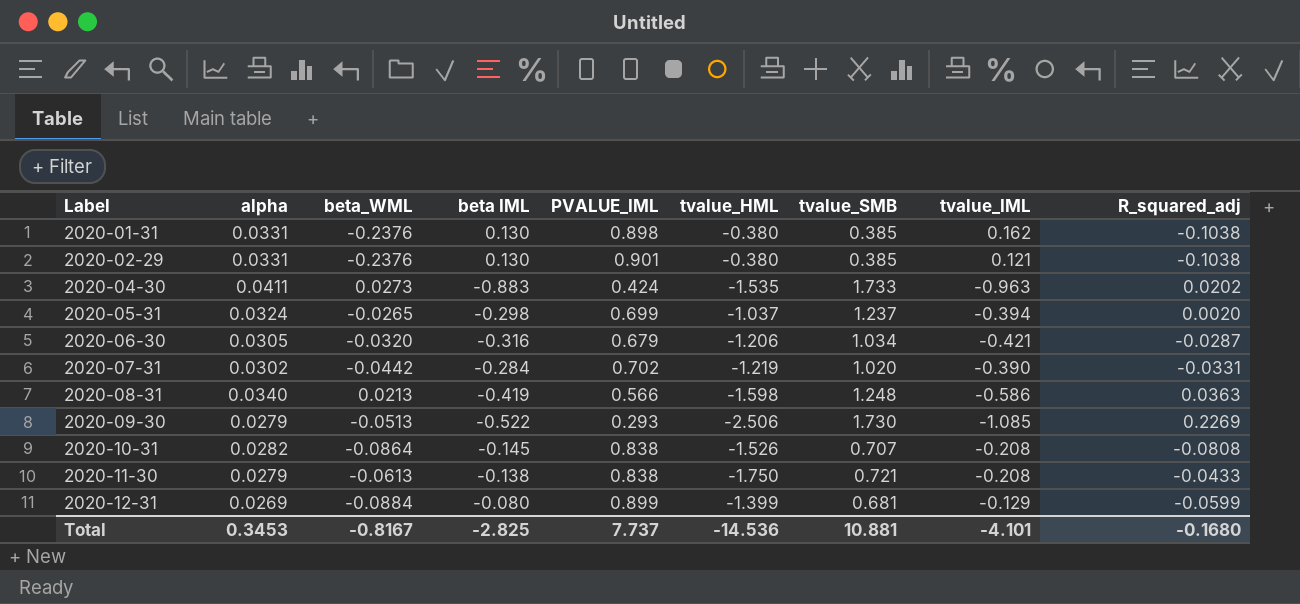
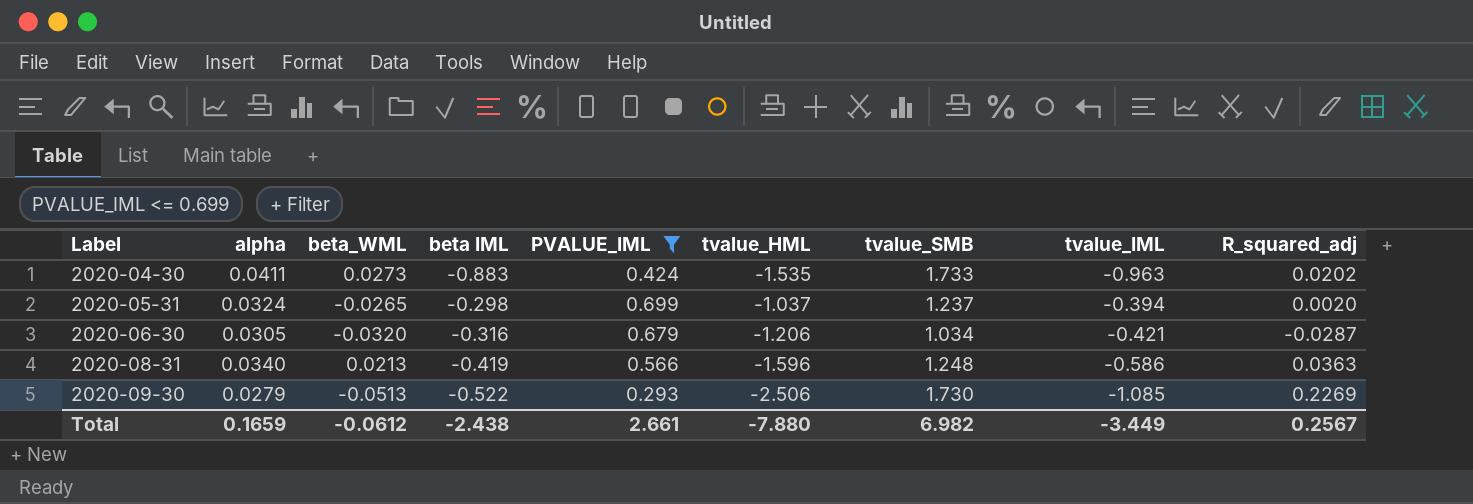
filter: none -> PVALUE_IML <= 0.699
2020-08-31 | tvalue_HML: -1.598 -> -1.596
Total | alpha: 0.3453 -> 0.1659
Total | beta_WML: -0.8167 -> -0.0612
Total | beta IML: -2.825 -> -2.438
Total | PVALUE_IML: 7.737 -> 2.661
Total | tvalue_HML: -14.536 -> -7.880
Total | tvalue_SMB: 10.881 -> 6.982
Total | tvalue_IML: -4.101 -> -3.449
Total | R_squared_adj: -0.1680 -> 0.2567

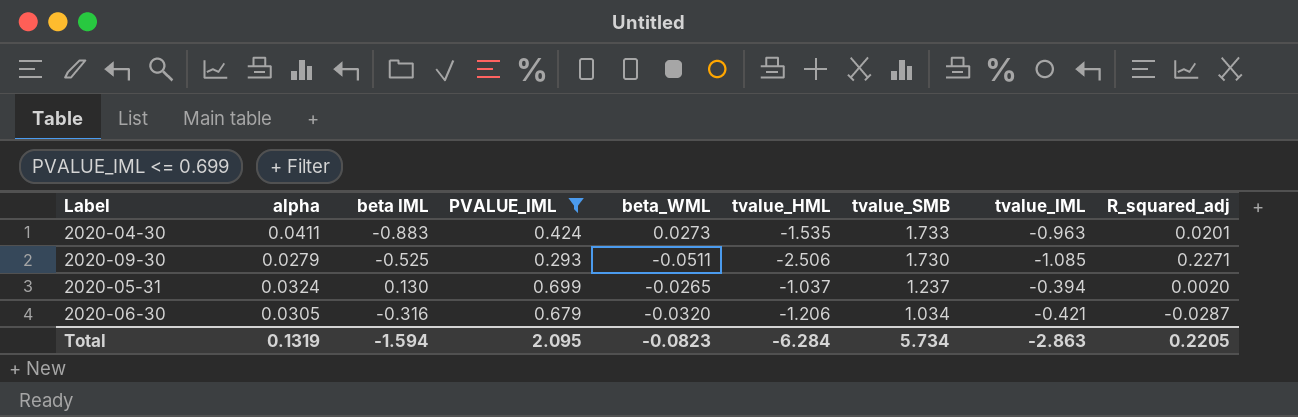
row order: Label ascending -> tvalue_SMB descending
column beta_WML | position: 3 -> 5
row 2020-08-31: 0.0340 | 0.0213 | -0.419 | 0.566 | -1.596 | 1.248 | -0.586 | 0.0363 -> none
2020-04-30 | R_squared_adj: 0.0202 -> 0.0201
2020-09-30 | beta IML: -0.522 -> -0.525
2020-09-30 | beta_WML: -0.0513 -> -0.0511
2020-09-30 | R_squared_adj: 0.2269 -> 0.2271
2020-05-31 | beta IML: -0.298 -> 0.130
Total | alpha: 0.1659 -> 0.1319
Total | beta IML: -2.438 -> -1.594
Total | PVALUE_IML: 2.661 -> 2.095
Total | beta_WML: -0.0612 -> -0.0823
Total | tvalue_HML: -7.880 -> -6.284
Total | tvalue_SMB: 6.982 -> 5.734
Total | tvalue_IML: -3.449 -> -2.863
Total | R_squared_adj: 0.2567 -> 0.2205

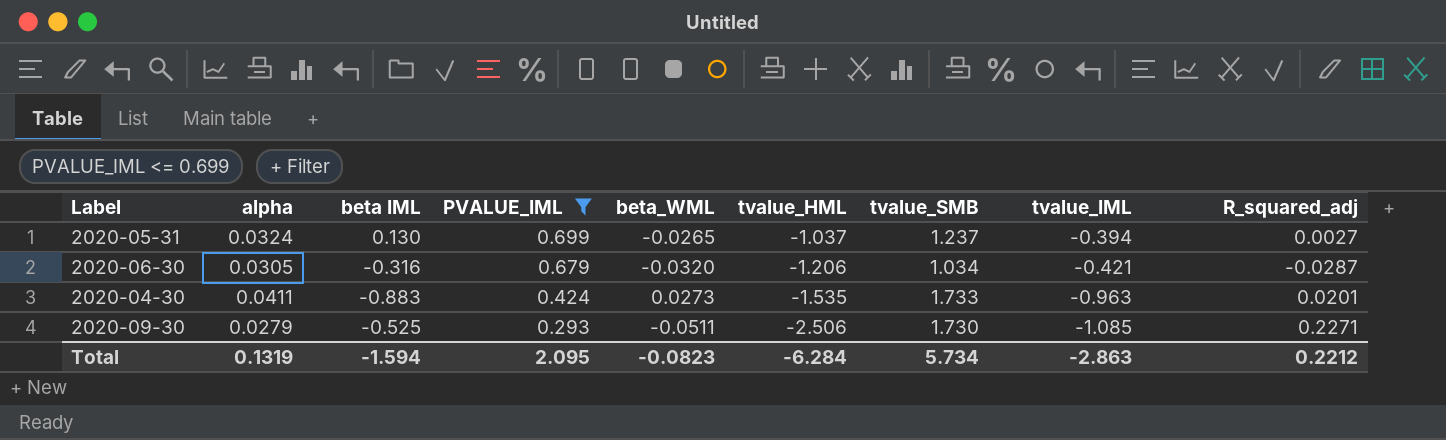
row order: tvalue_SMB descending -> PVALUE_IML descending
2020-05-31 | R_squared_adj: 0.0020 -> 0.0027
Total | R_squared_adj: 0.2205 -> 0.2212

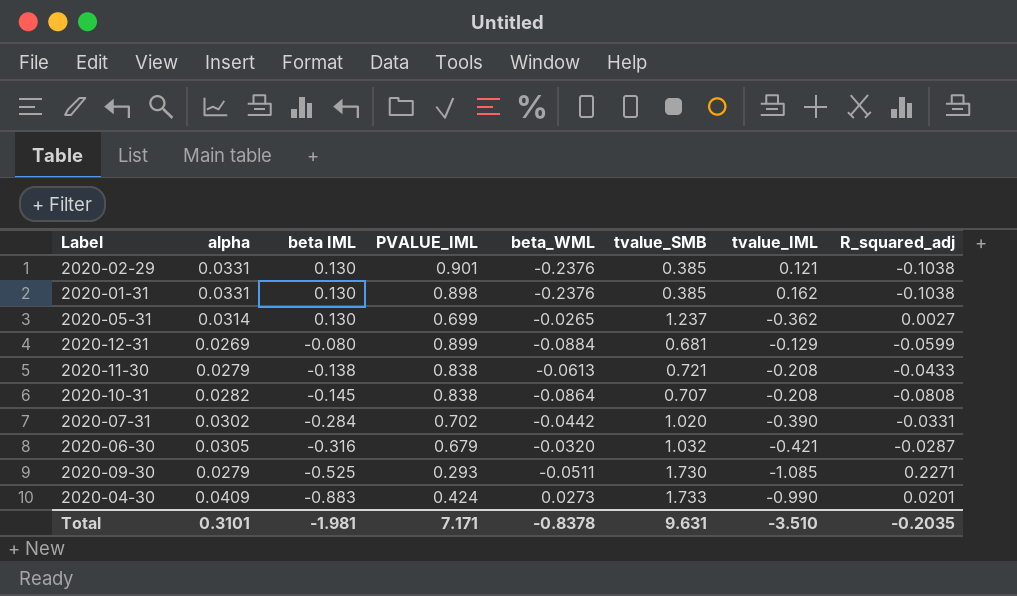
filter: PVALUE_IML <= 0.699 -> none
row order: PVALUE_IML descending -> beta IML descending
column tvalue_HML | position: 6 -> none
2020-05-31 | alpha: 0.0324 -> 0.0314
2020-05-31 | tvalue_IML: -0.394 -> -0.362
2020-06-30 | tvalue_SMB: 1.034 -> 1.032
2020-04-30 | alpha: 0.0411 -> 0.0409
2020-04-30 | tvalue_IML: -0.963 -> -0.990
Total | alpha: 0.1319 -> 0.3101
Total | beta IML: -1.594 -> -1.981
Total | PVALUE_IML: 2.095 -> 7.171
Total | beta_WML: -0.0823 -> -0.8378
Total | tvalue_SMB: 5.734 -> 9.631
Total | tvalue_IML: -2.863 -> -3.510
Total | R_squared_adj: 0.2212 -> -0.2035

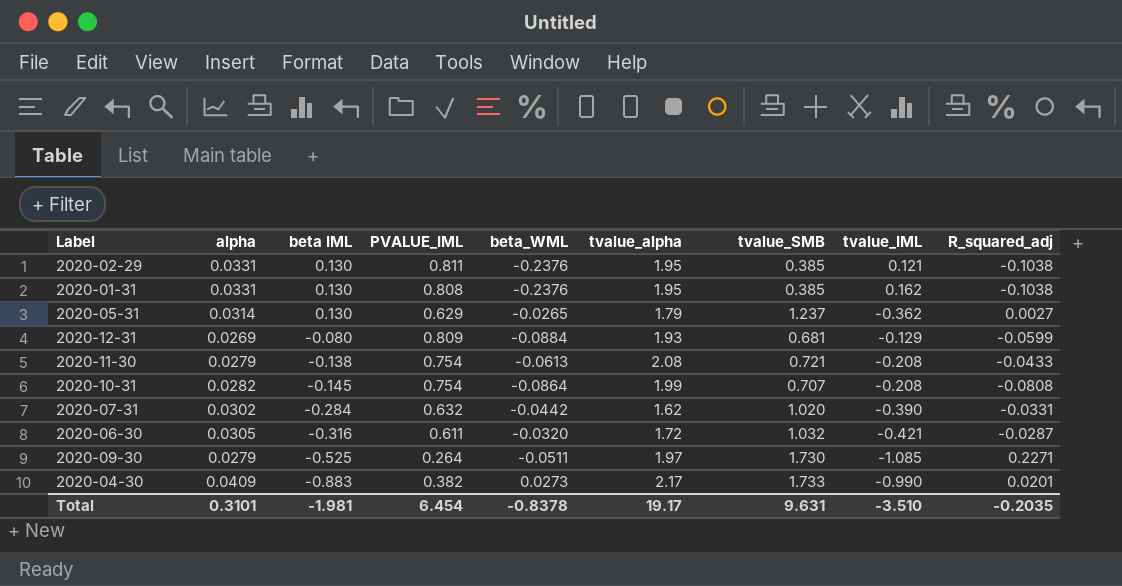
column tvalue_alpha | position: none -> 6
2020-02-29 | PVALUE_IML: 0.901 -> 0.811
2020-01-31 | PVALUE_IML: 0.898 -> 0.808
2020-05-31 | PVALUE_IML: 0.699 -> 0.629
2020-12-31 | PVALUE_IML: 0.899 -> 0.809
2020-11-30 | PVALUE_IML: 0.838 -> 0.754
2020-10-31 | PVALUE_IML: 0.838 -> 0.754
2020-07-31 | PVALUE_IML: 0.702 -> 0.632
2020-06-30 | PVALUE_IML: 0.679 -> 0.611
2020-09-30 | PVALUE_IML: 0.293 -> 0.264
2020-04-30 | PVALUE_IML: 0.424 -> 0.382
Total | PVALUE_IML: 7.171 -> 6.454

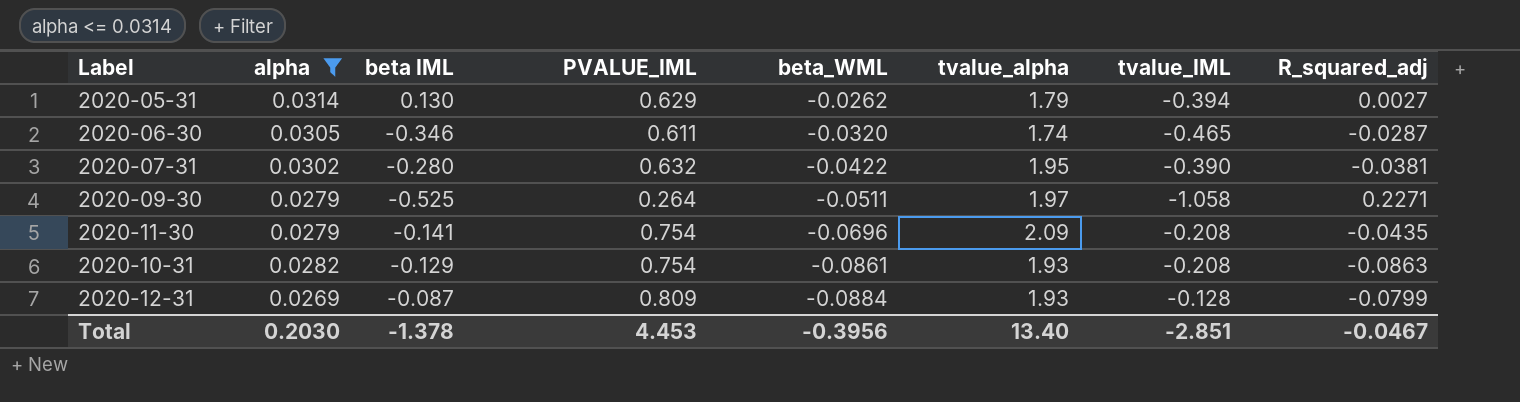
filter: none -> alpha <= 0.0314
row order: beta IML descending -> beta_WML descending
column tvalue_SMB | position: 7 -> none
2020-05-31 | beta_WML: -0.0265 -> -0.0262
2020-05-31 | tvalue_IML: -0.362 -> -0.394
2020-06-30 | beta IML: -0.316 -> -0.346
2020-06-30 | tvalue_alpha: 1.72 -> 1.74
2020-06-30 | tvalue_IML: -0.421 -> -0.465
2020-07-31 | beta IML: -0.284 -> -0.280
2020-07-31 | beta_WML: -0.0442 -> -0.0422
2020-07-31 | tvalue_alpha: 1.62 -> 1.95
2020-07-31 | R_squared_adj: -0.0331 -> -0.0381
2020-09-30 | tvalue_IML: -1.085 -> -1.058
2020-11-30 | beta IML: -0.138 -> -0.141
2020-11-30 | beta_WML: -0.0613 -> -0.0696
2020-11-30 | tvalue_alpha: 2.08 -> 2.09
2020-11-30 | R_squared_adj: -0.0433 -> -0.0435
2020-10-31 | beta IML: -0.145 -> -0.129
2020-10-31 | beta_WML: -0.0864 -> -0.0861
2020-10-31 | tvalue_alpha: 1.99 -> 1.93
2020-10-31 | R_squared_adj: -0.0808 -> -0.0863
2020-12-31 | beta IML: -0.080 -> -0.087
2020-12-31 | tvalue_IML: -0.129 -> -0.128
2020-12-31 | R_squared_adj: -0.0599 -> -0.0799
Total | alpha: 0.3101 -> 0.2030
Total | beta IML: -1.981 -> -1.378
Total | PVALUE_IML: 6.454 -> 4.453
Total | beta_WML: -0.8378 -> -0.3956
Total | tvalue_alpha: 19.17 -> 13.40
Total | tvalue_IML: -3.510 -> -2.851
Total | R_squared_adj: -0.2035 -> -0.0467

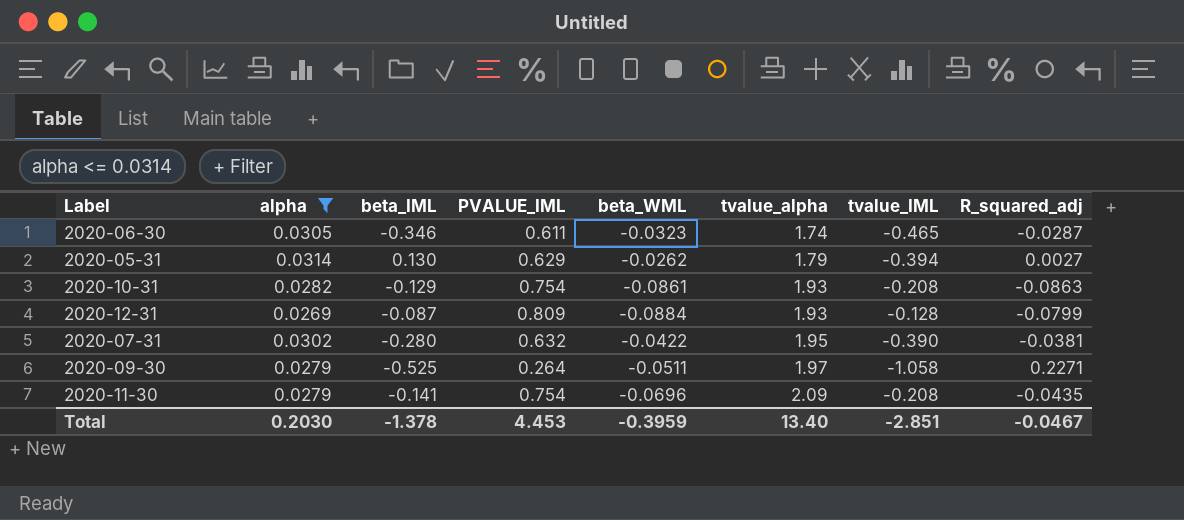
row order: beta_WML descending -> tvalue_alpha ascending
column name: beta IML -> beta_IML
2020-06-30 | beta_WML: -0.0320 -> -0.0323
Total | beta_WML: -0.3956 -> -0.3959

